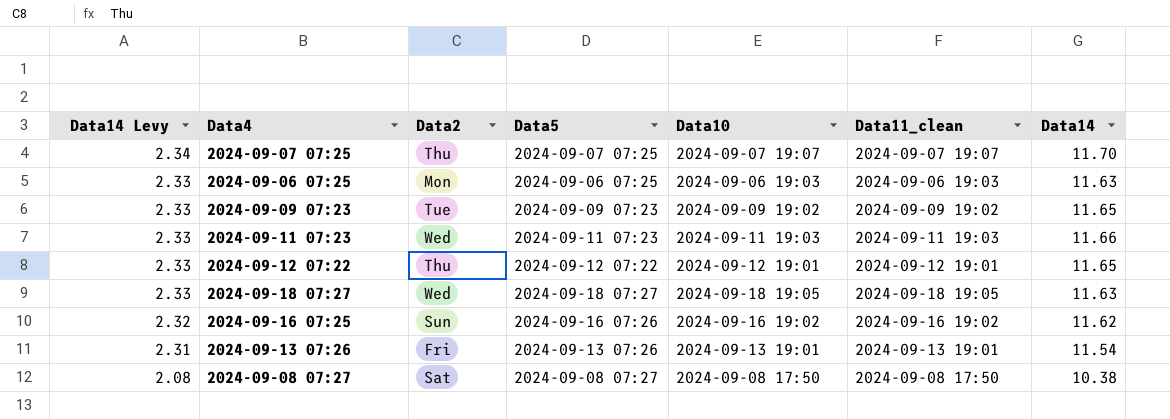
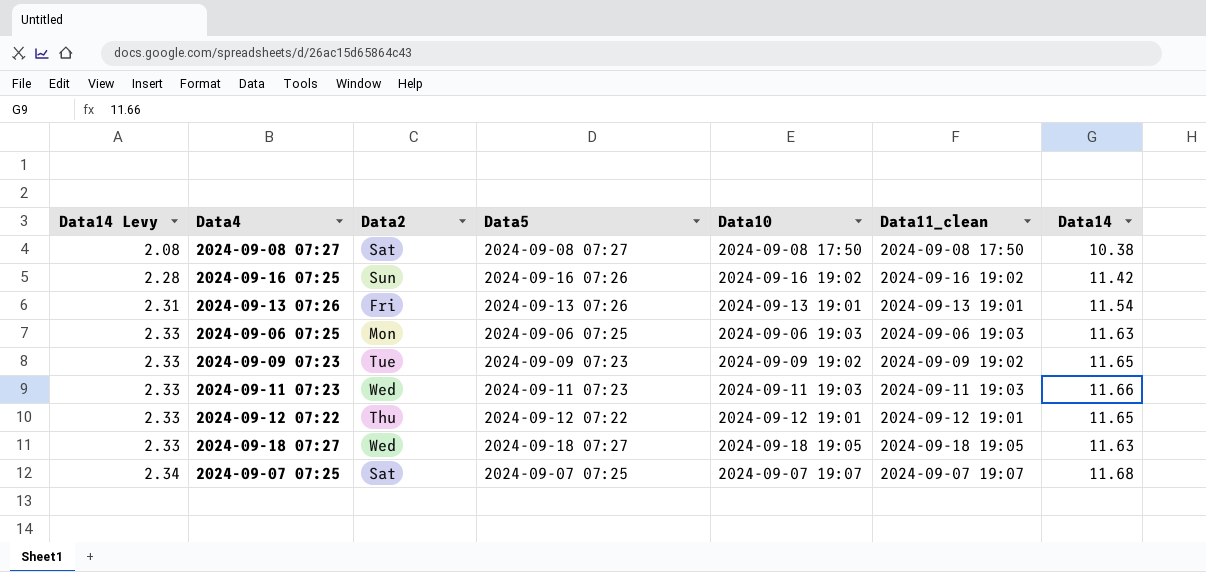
row order: Data14 Levy descending -> Data14 Levy ascending
2024-09-16 07:25 | Data14 Levy: 2.32 -> 2.28
2024-09-16 07:25 | Data14: 11.62 -> 11.42
2024-09-07 07:25 | Data2: Thu -> Sat
2024-09-07 07:25 | Data14: 11.70 -> 11.68

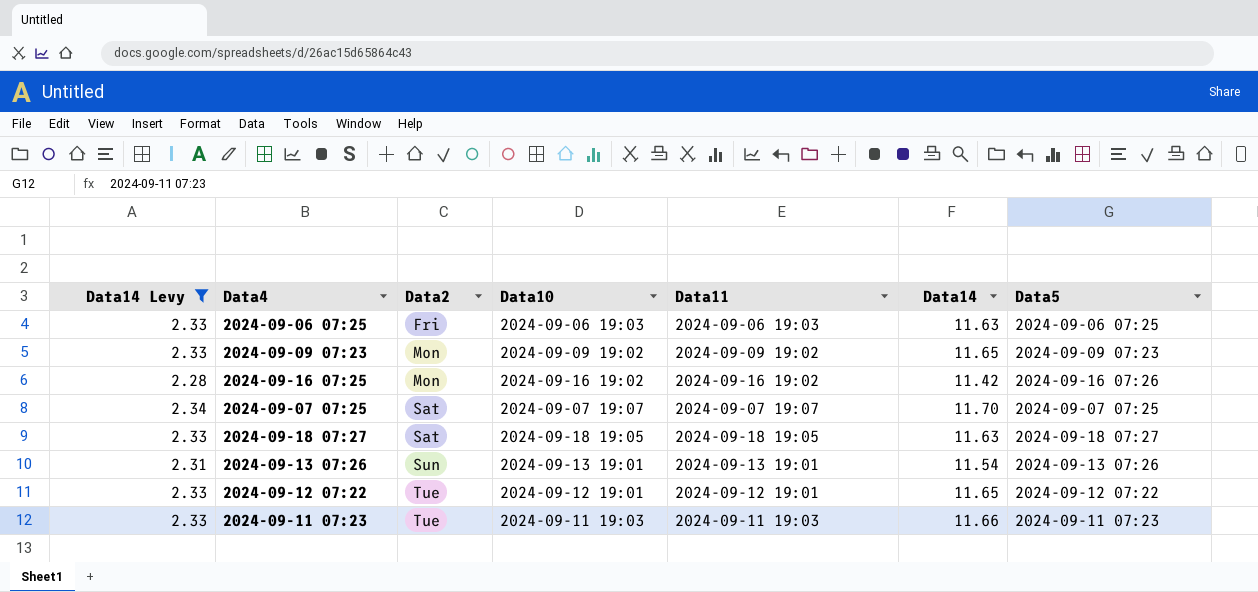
filter: none -> Data14 Levy != 2.08
row order: Data14 Levy ascending -> Data2 ascending
column name: Data11_clean -> Data11
column Data5 | position: 4 -> 7
2024-09-06 07:25 | Data2: Mon -> Fri
2024-09-09 07:23 | Data2: Tue -> Mon
2024-09-16 07:25 | Data2: Sun -> Mon
2024-09-07 07:25 | Data14: 11.68 -> 11.70
2024-09-18 07:27 | Data2: Wed -> Sat
2024-09-13 07:26 | Data2: Fri -> Sun
2024-09-12 07:22 | Data2: Thu -> Tue
2024-09-11 07:23 | Data2: Wed -> Tue

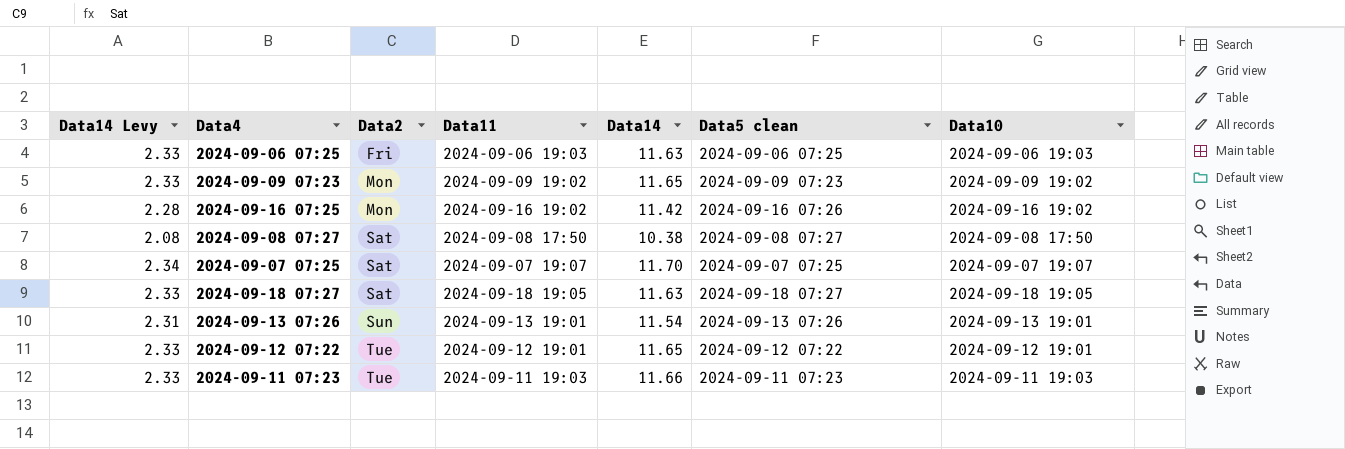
filter: Data14 Levy != 2.08 -> none
column name: Data5 -> Data5 clean
column Data10 | position: 4 -> 7

